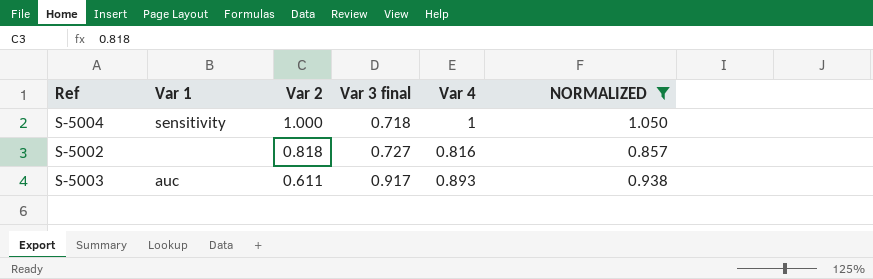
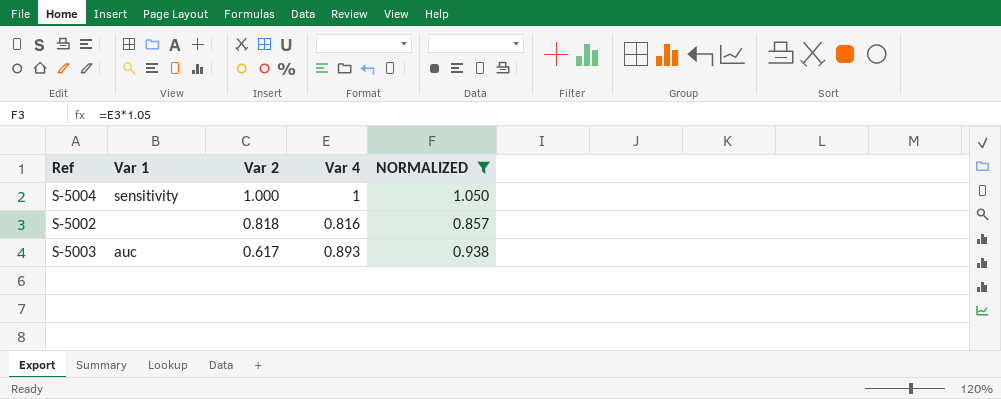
column Var 3 final | position: 4 -> none
S-5003 | Var 2: 0.611 -> 0.617

